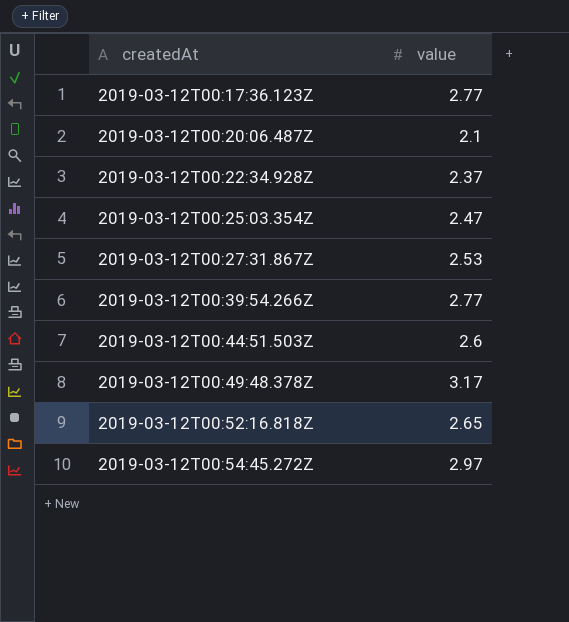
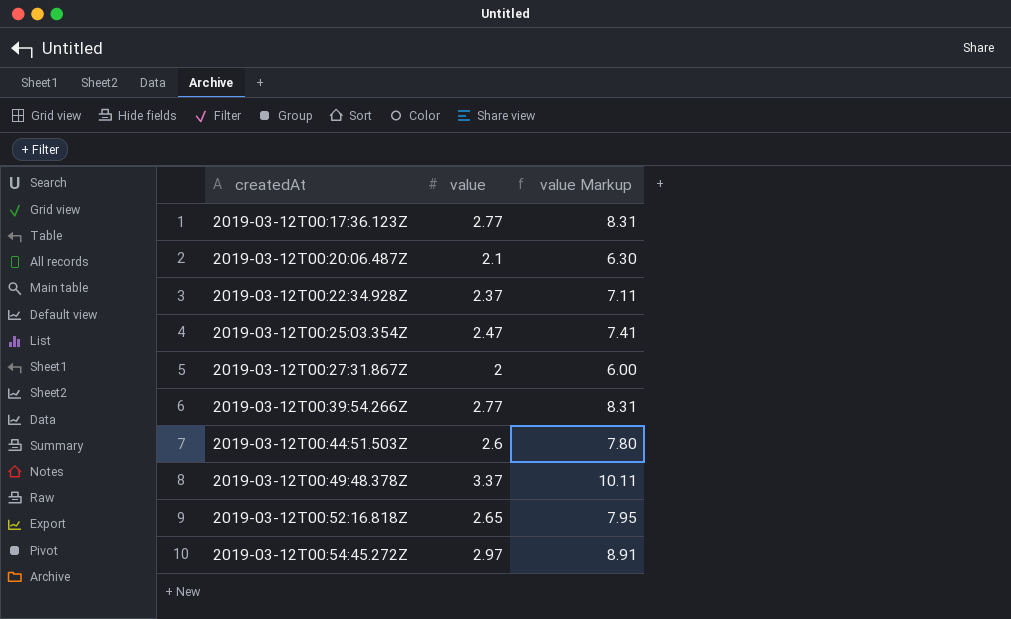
column value Markup | formula: none -> [value] * 3
2019-03-12T00:27:31.867Z | value: 2.53 -> 2
2019-03-12T00:49:48.378Z | value: 3.17 -> 3.37

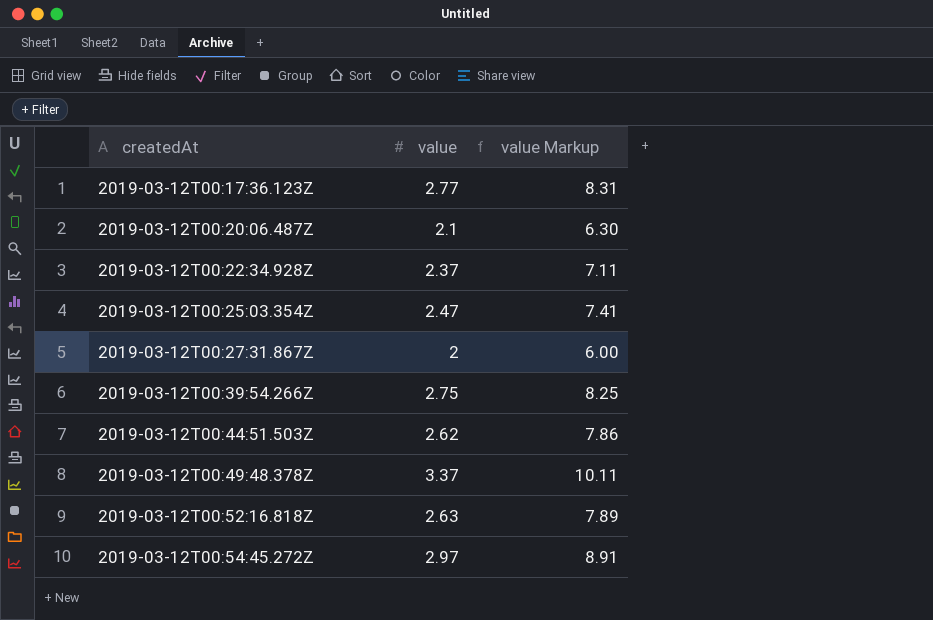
2019-03-12T00:39:54.266Z | value: 2.77 -> 2.75
2019-03-12T00:39:54.266Z | value Markup: 8.31 -> 8.25
2019-03-12T00:44:51.503Z | value: 2.6 -> 2.62
2019-03-12T00:44:51.503Z | value Markup: 7.80 -> 7.86
2019-03-12T00:52:16.818Z | value: 2.65 -> 2.63
2019-03-12T00:52:16.818Z | value Markup: 7.95 -> 7.89

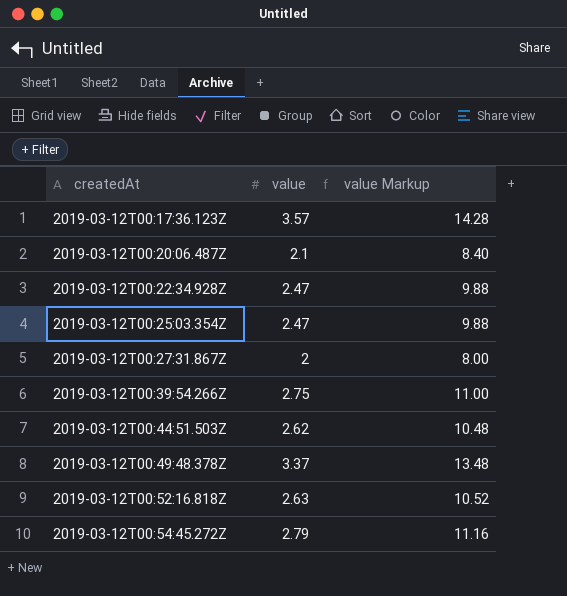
column value Markup | formula: [value] * 3 -> [value] * 4
2019-03-12T00:17:36.123Z | value: 2.77 -> 3.57
2019-03-12T00:22:34.928Z | value: 2.37 -> 2.47
2019-03-12T00:54:45.272Z | value: 2.97 -> 2.79

